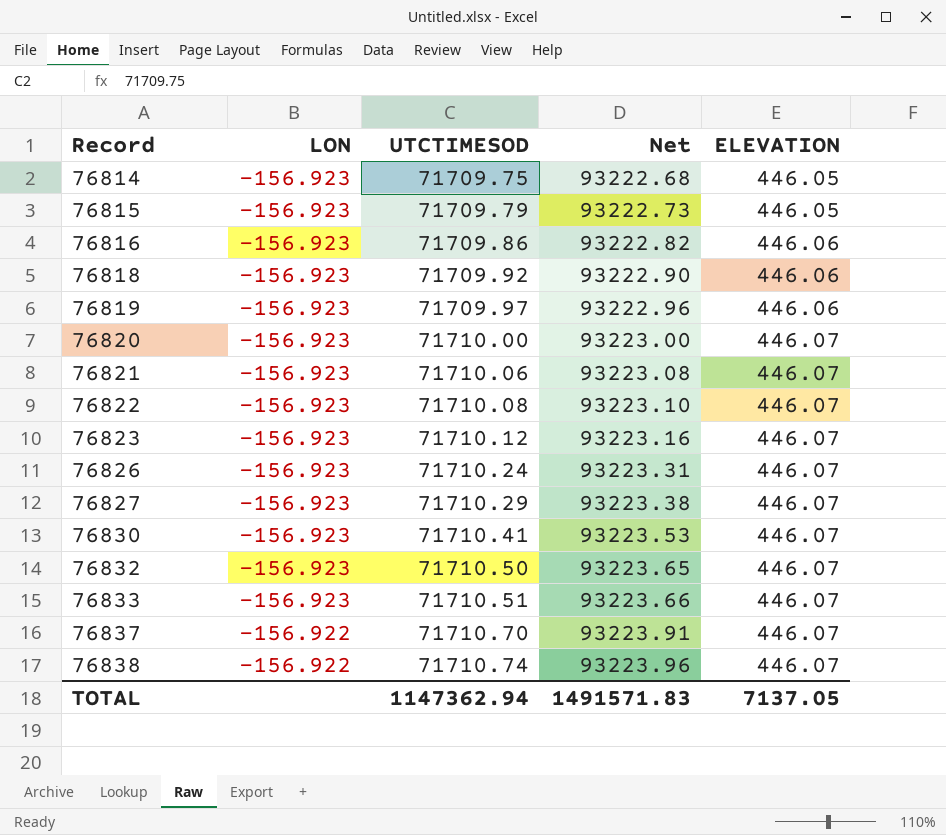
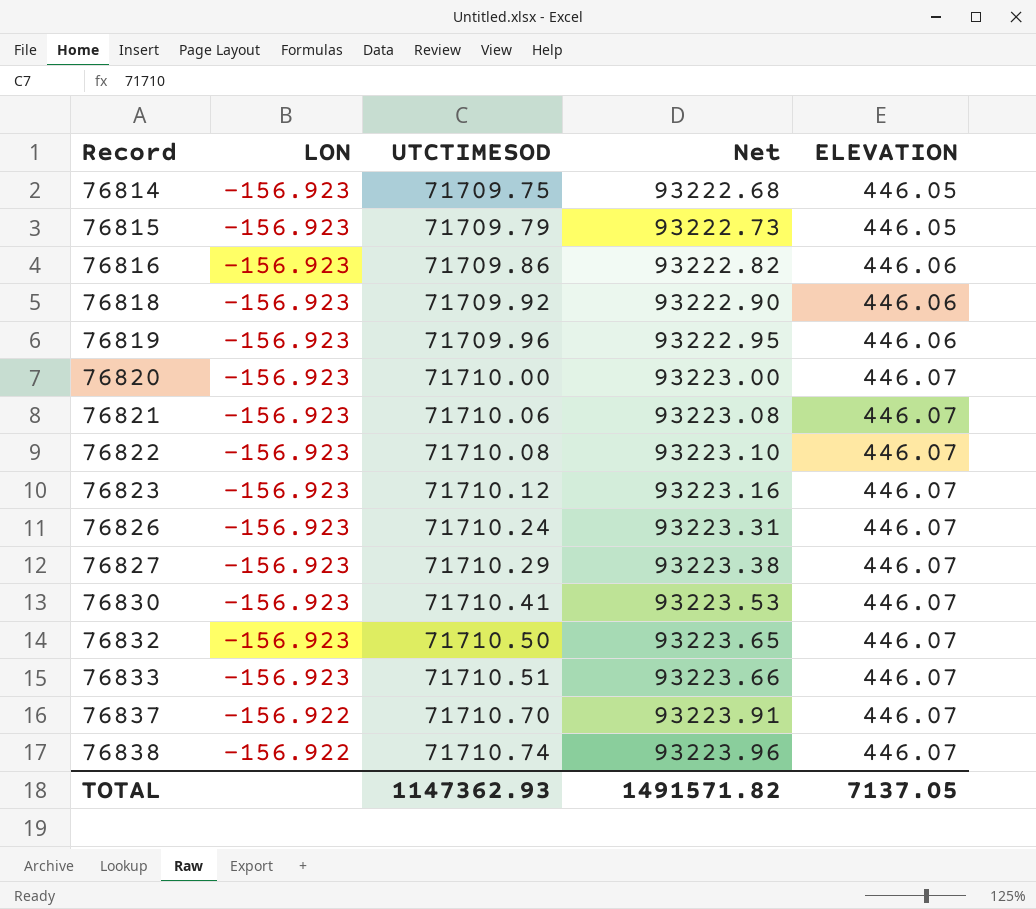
76819 | UTCTIMESOD: 71709.97 -> 71709.96
76819 | Net: 93222.96 -> 93222.95
TOTAL | UTCTIMESOD: 1147362.94 -> 1147362.93
TOTAL | Net: 1491571.83 -> 1491571.82

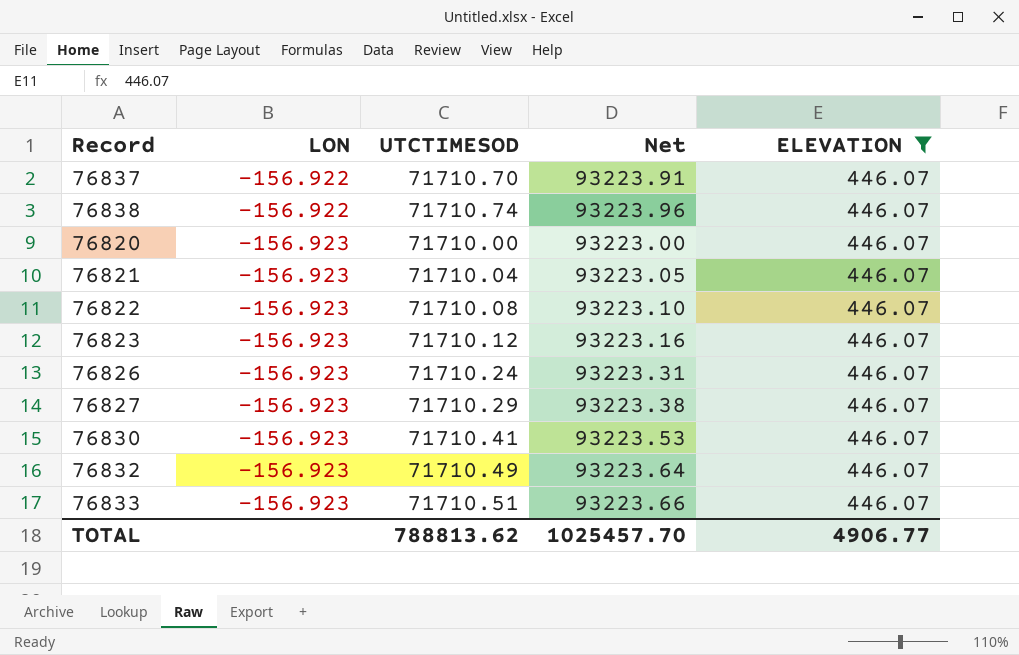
filter: none -> ELEVATION = 446.07
row order: Record ascending -> LON descending
76821 | UTCTIMESOD: 71710.06 -> 71710.04
76821 | Net: 93223.08 -> 93223.05
76832 | UTCTIMESOD: 71710.50 -> 71710.49
76832 | Net: 93223.65 -> 93223.64
TOTAL | UTCTIMESOD: 1147362.93 -> 788813.62
TOTAL | Net: 1491571.82 -> 1025457.70
TOTAL | ELEVATION: 7137.05 -> 4906.77

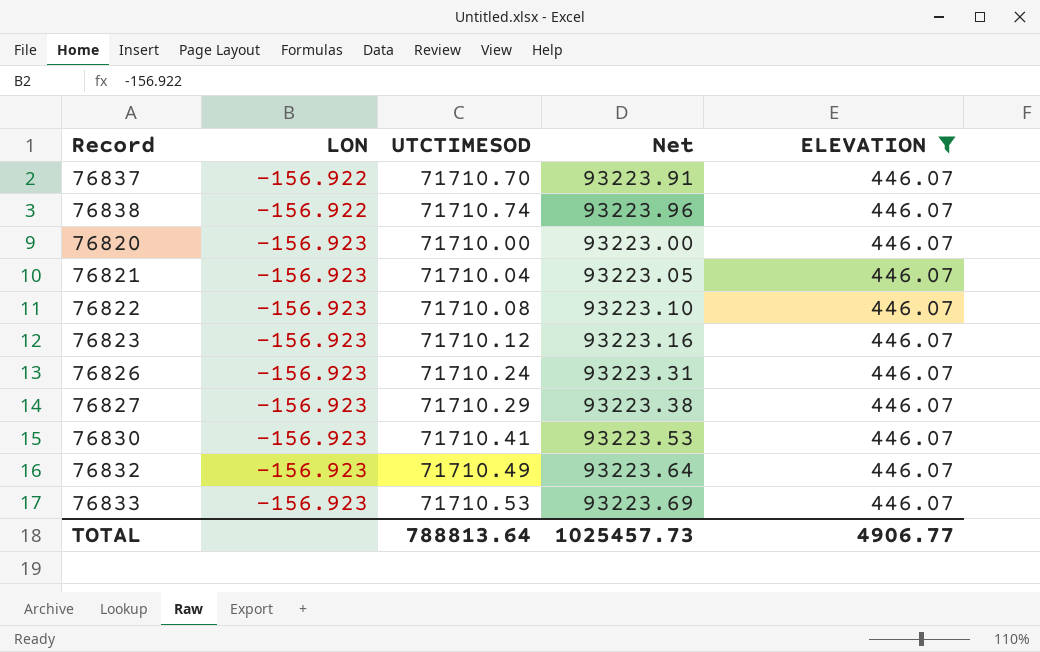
76833 | UTCTIMESOD: 71710.51 -> 71710.53
76833 | Net: 93223.66 -> 93223.69
TOTAL | UTCTIMESOD: 788813.62 -> 788813.64
TOTAL | Net: 1025457.70 -> 1025457.73

